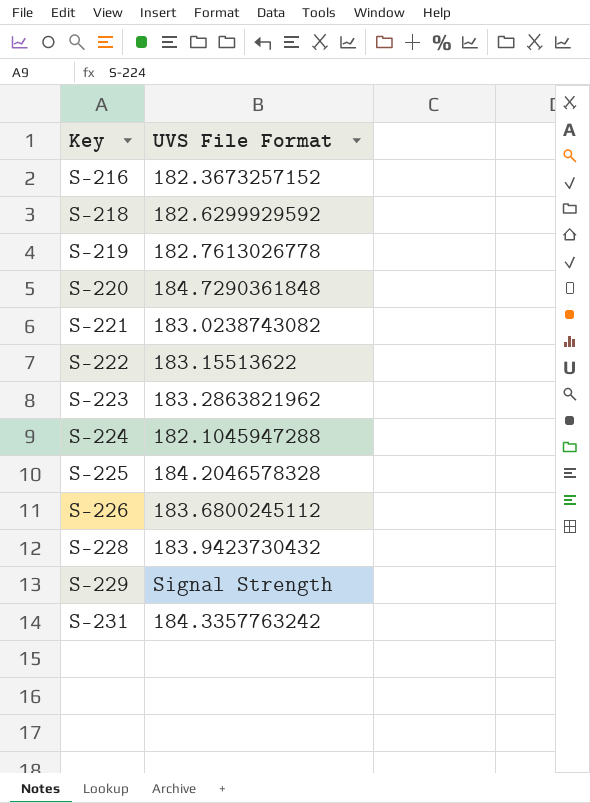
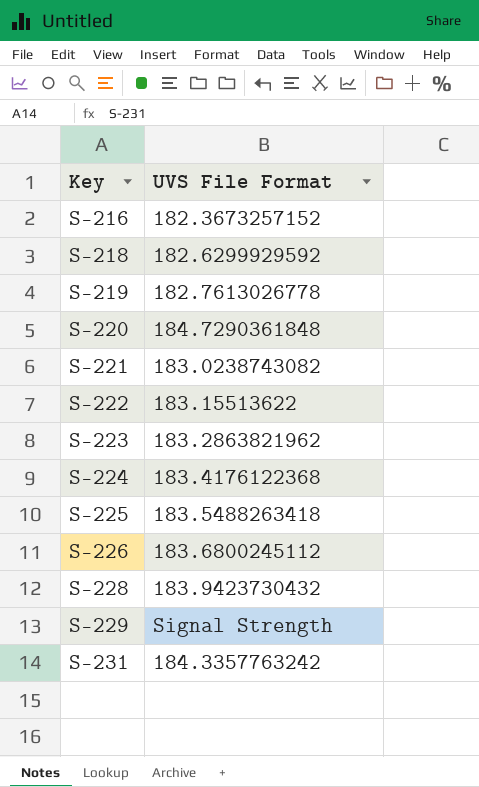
S-224 | UVS File Format: 182.1045947288 -> 183.4176122368
S-225 | UVS File Format: 184.2046578328 -> 183.5488263418

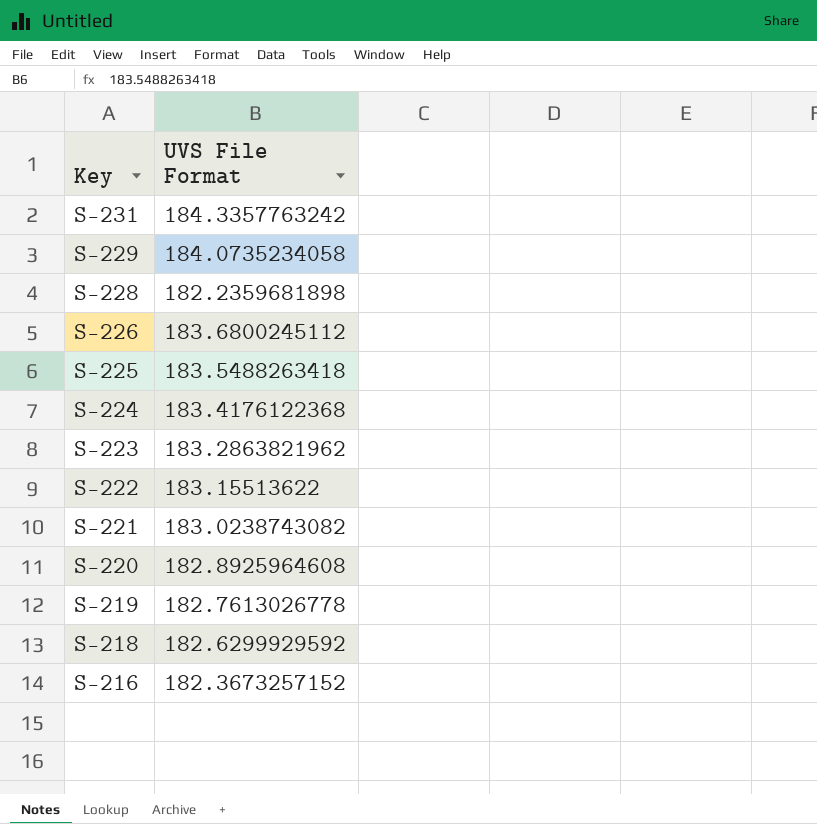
row order: Key ascending -> Key descending
S-229 | UVS File Format: Signal Strength -> 184.0735234058
S-228 | UVS File Format: 183.9423730432 -> 182.2359681898
S-220 | UVS File Format: 184.7290361848 -> 182.8925964608

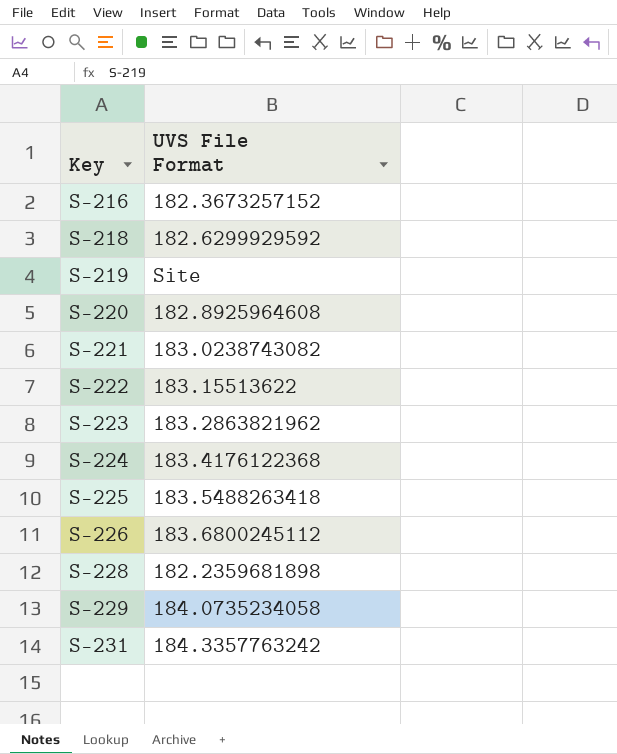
row order: Key descending -> Key ascending
S-219 | UVS File Format: 182.7613026778 -> Site

